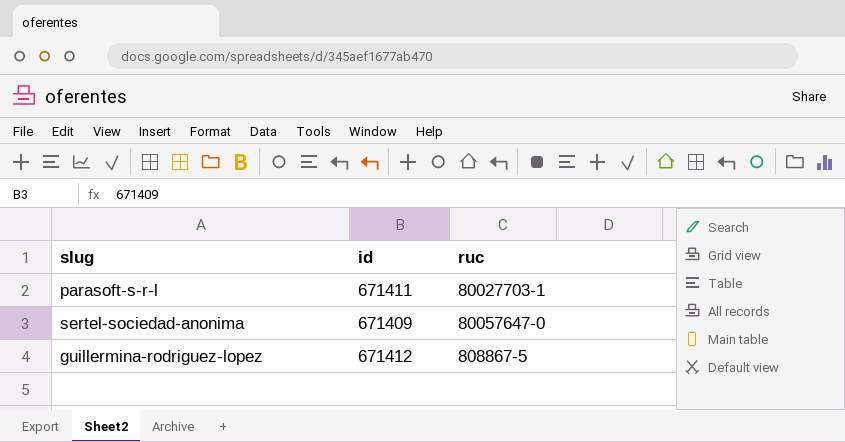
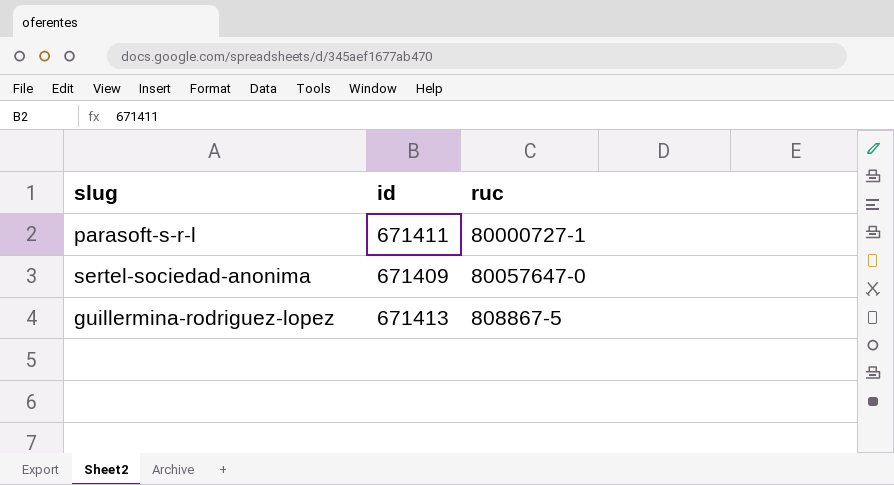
parasoft-s-r-l | ruc: 80027703-1 -> 80000727-1
guillermina-rodriguez-lopez | id: 671412 -> 671413

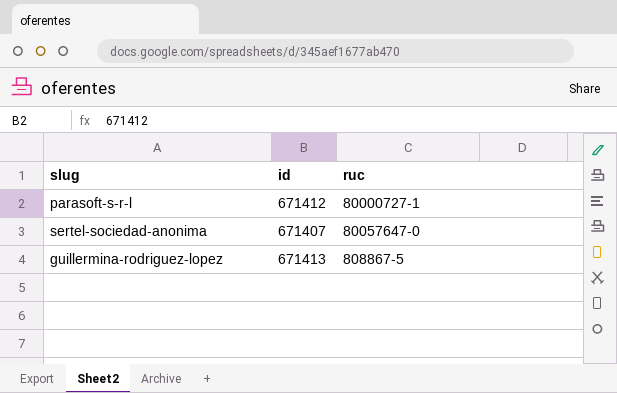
parasoft-s-r-l | id: 671411 -> 671412
sertel-sociedad-anonima | id: 671409 -> 671407

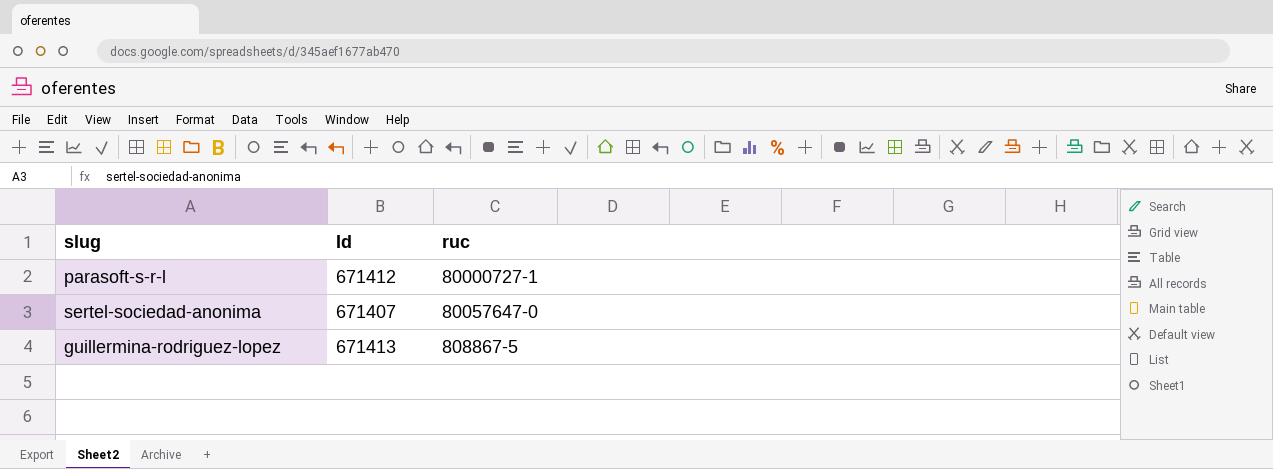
column name: id -> Id

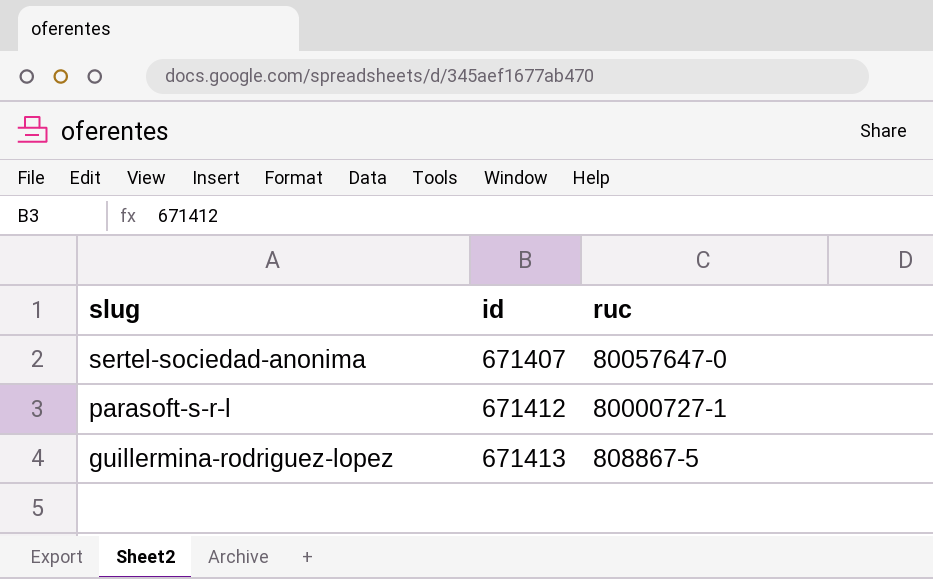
row order: none -> slug descending
column name: Id -> id

